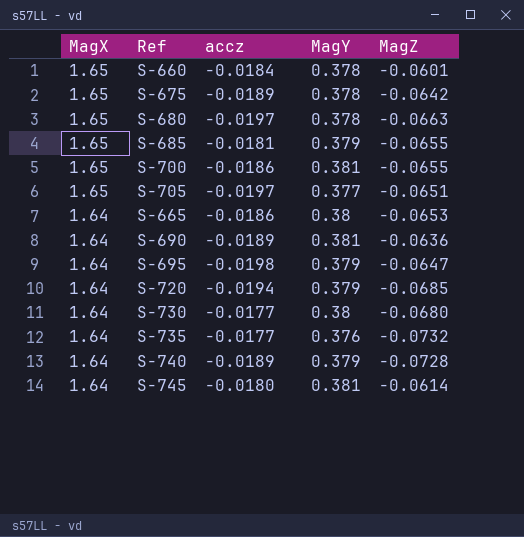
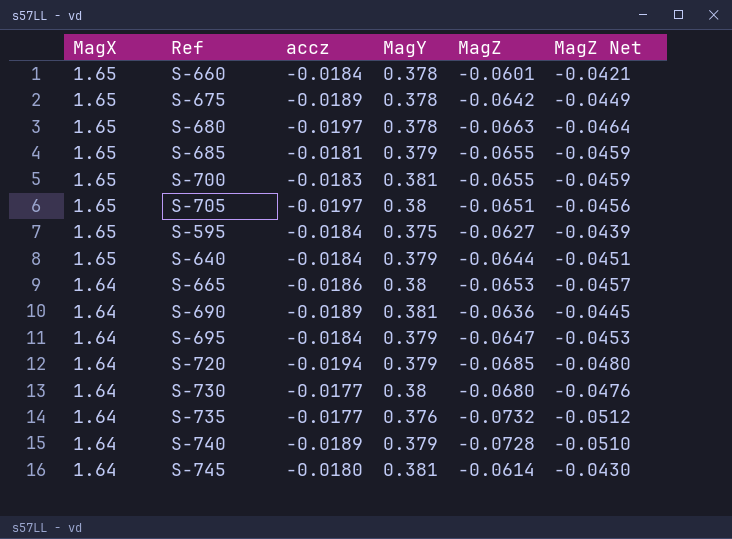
column MagZ Net | formula: none -> [MagZ] * 0.7
S-700 | accz: -0.0186 -> -0.0183
S-705 | MagY: 0.377 -> 0.38
row S-595: none -> 1.65 | -0.0184 | 0.375 | -0.0627 | -0.0439
row S-640: none -> 1.65 | -0.0184 | 0.379 | -0.0644 | -0.0451
S-695 | accz: -0.0198 -> -0.0184

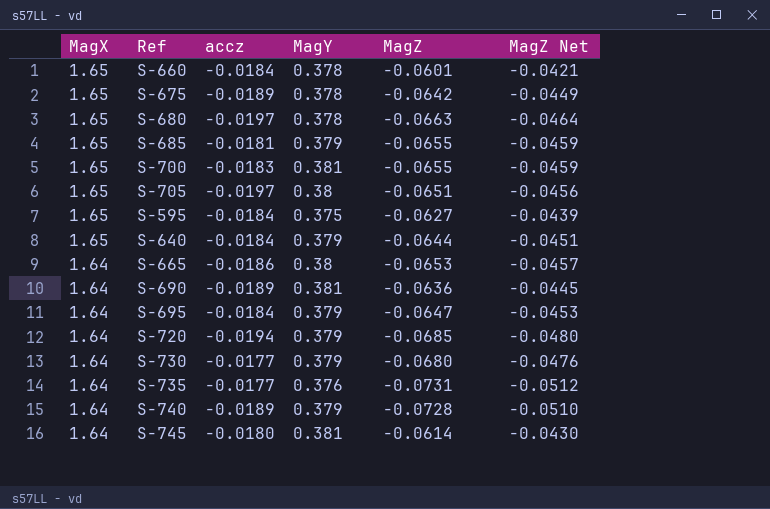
S-730 | MagY: 0.38 -> 0.379
S-735 | MagZ: -0.0732 -> -0.0731

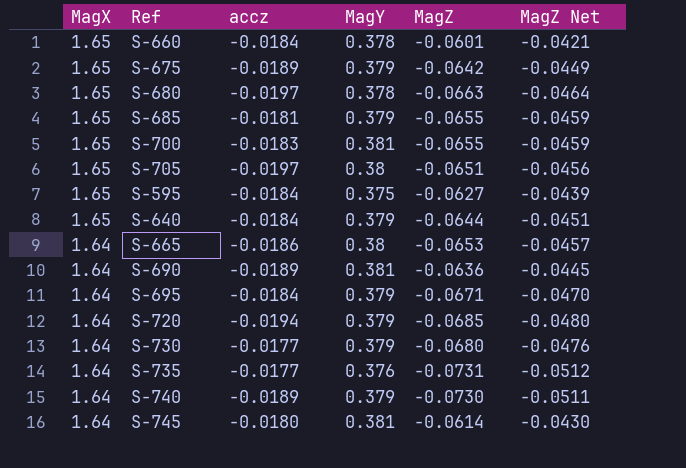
S-675 | MagY: 0.378 -> 0.379
S-695 | MagZ: -0.0647 -> -0.0671
S-695 | MagZ Net: -0.0453 -> -0.0470
S-740 | MagZ: -0.0728 -> -0.0730
S-740 | MagZ Net: -0.0510 -> -0.0511

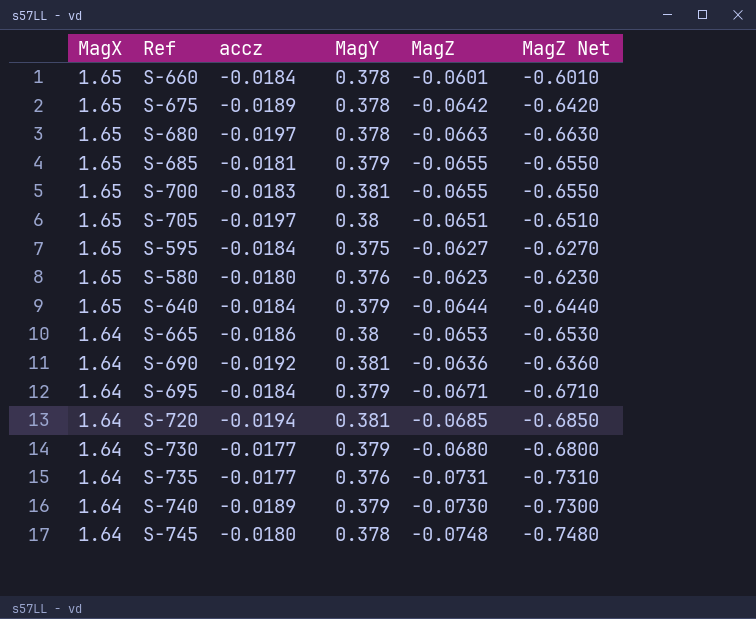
column MagZ Net | formula: [MagZ] * 0.7 -> [MagZ] * 10
S-675 | MagY: 0.379 -> 0.378
row S-580: none -> 1.65 | -0.0180 | 0.376 | -0.0623 | -0.6230
S-690 | accz: -0.0189 -> -0.0192
S-720 | MagY: 0.379 -> 0.381
S-745 | MagY: 0.381 -> 0.378
S-745 | MagZ: -0.0614 -> -0.0748

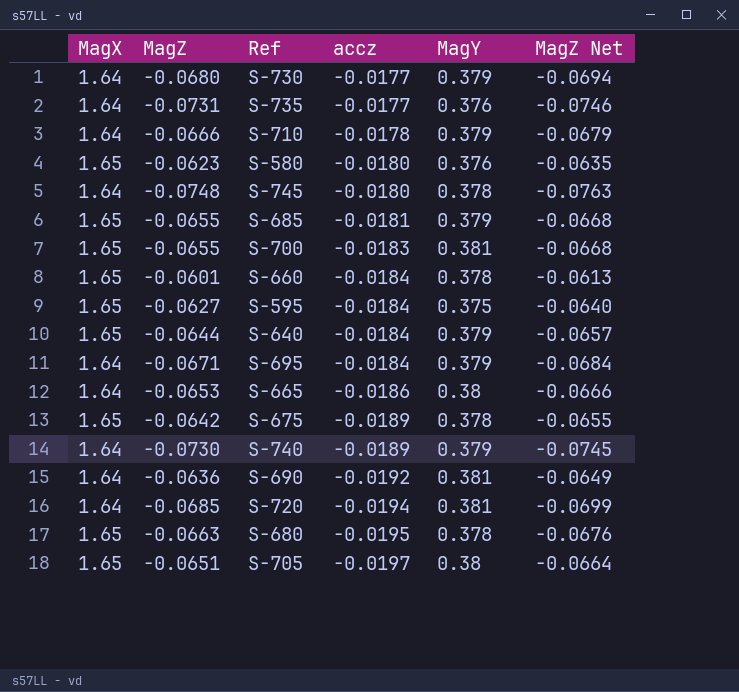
row order: MagX descending -> accz descending
column MagZ | position: 5 -> 2
column MagZ Net | formula: [MagZ] * 10 -> [MagZ] * 1.02
row S-710: none -> 1.64 | -0.0666 | -0.0178 | 0.379 | -0.0679
S-680 | accz: -0.0197 -> -0.0195

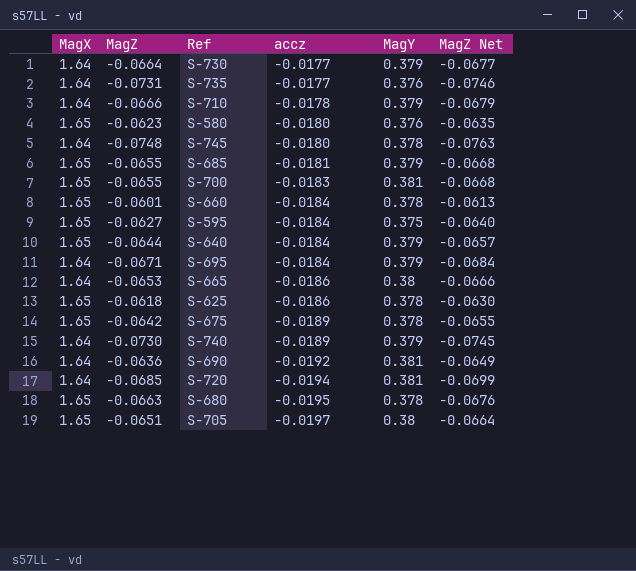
S-730 | MagZ: -0.0680 -> -0.0664
S-730 | MagZ Net: -0.0694 -> -0.0677
row S-625: none -> 1.65 | -0.0618 | -0.0186 | 0.378 | -0.0630

